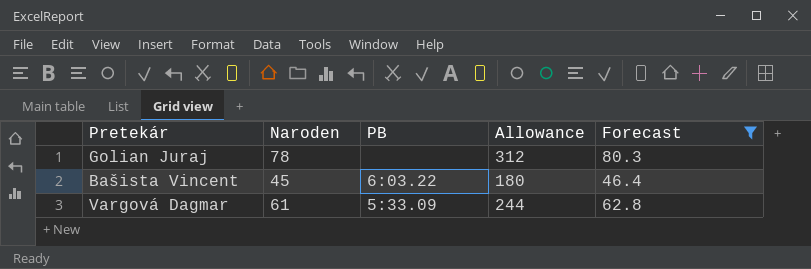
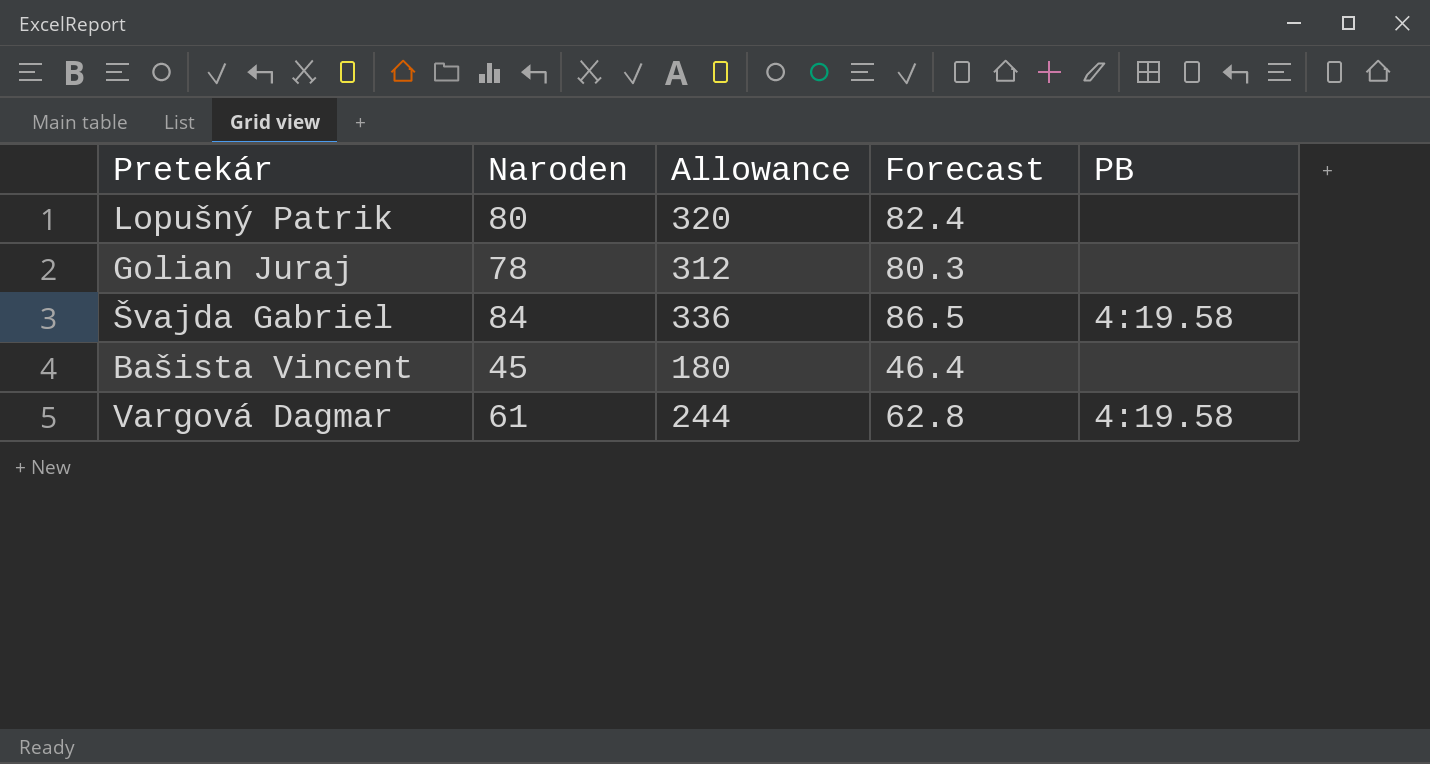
filter: Forecast <= 80.3 -> none
column PB | position: 3 -> 5
Bašista Vincent | PB: 6:03.22 -> none
Vargová Dagmar | PB: 5:33.09 -> 4:19.58

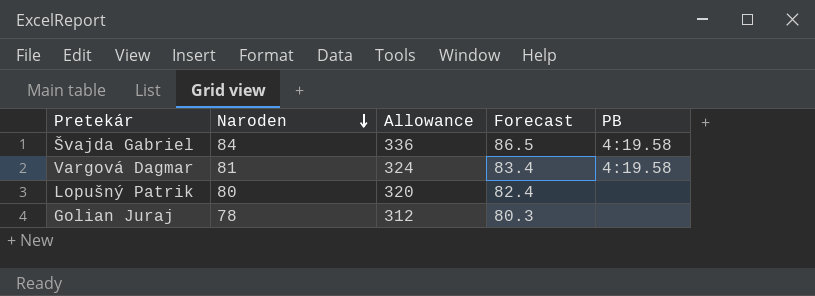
row order: none -> Naroden descending
row Bašista Vincent: 45 | 180 | 46.4 | none -> none
Vargová Dagmar | Naroden: 61 -> 81
Vargová Dagmar | Allowance: 244 -> 324
Vargová Dagmar | Forecast: 62.8 -> 83.4

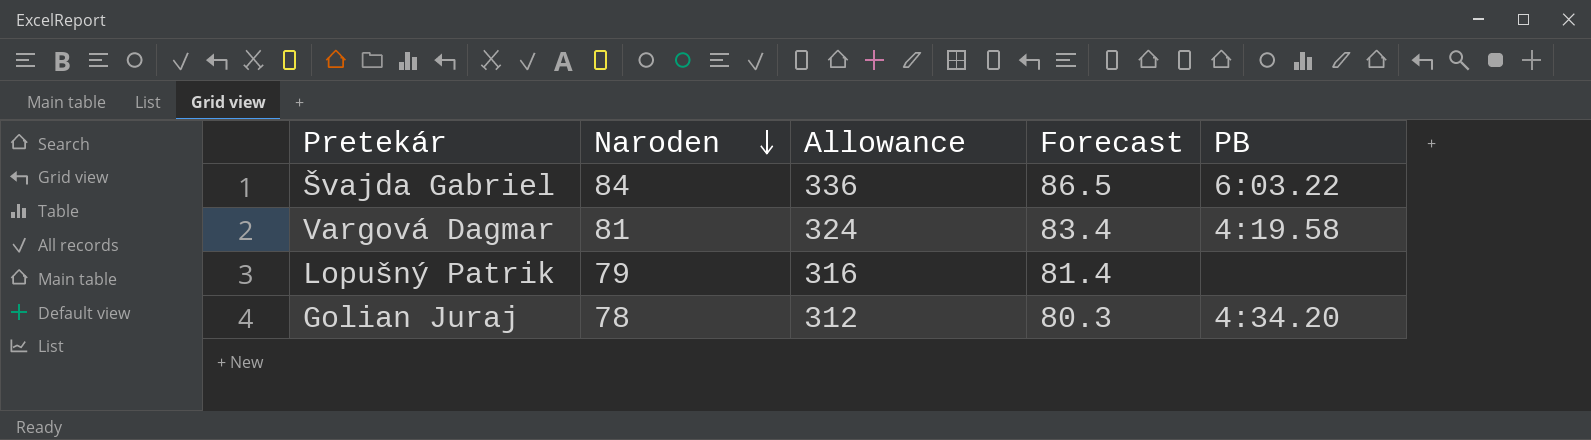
Švajda Gabriel | PB: 4:19.58 -> 6:03.22
Lopušný Patrik | Naroden: 80 -> 79
Lopušný Patrik | Allowance: 320 -> 316
Lopušný Patrik | Forecast: 82.4 -> 81.4
Golian Juraj | PB: none -> 4:34.20

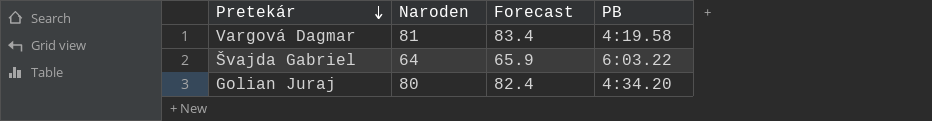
row order: Naroden descending -> Pretekár descending
column Allowance | formula: [Naroden] * 4 -> none
row Lopušný Patrik: 79 | 316 | 81.4 | none -> none
Švajda Gabriel | Naroden: 84 -> 64
Švajda Gabriel | Forecast: 86.5 -> 65.9
Golian Juraj | Naroden: 78 -> 80
Golian Juraj | Forecast: 80.3 -> 82.4

